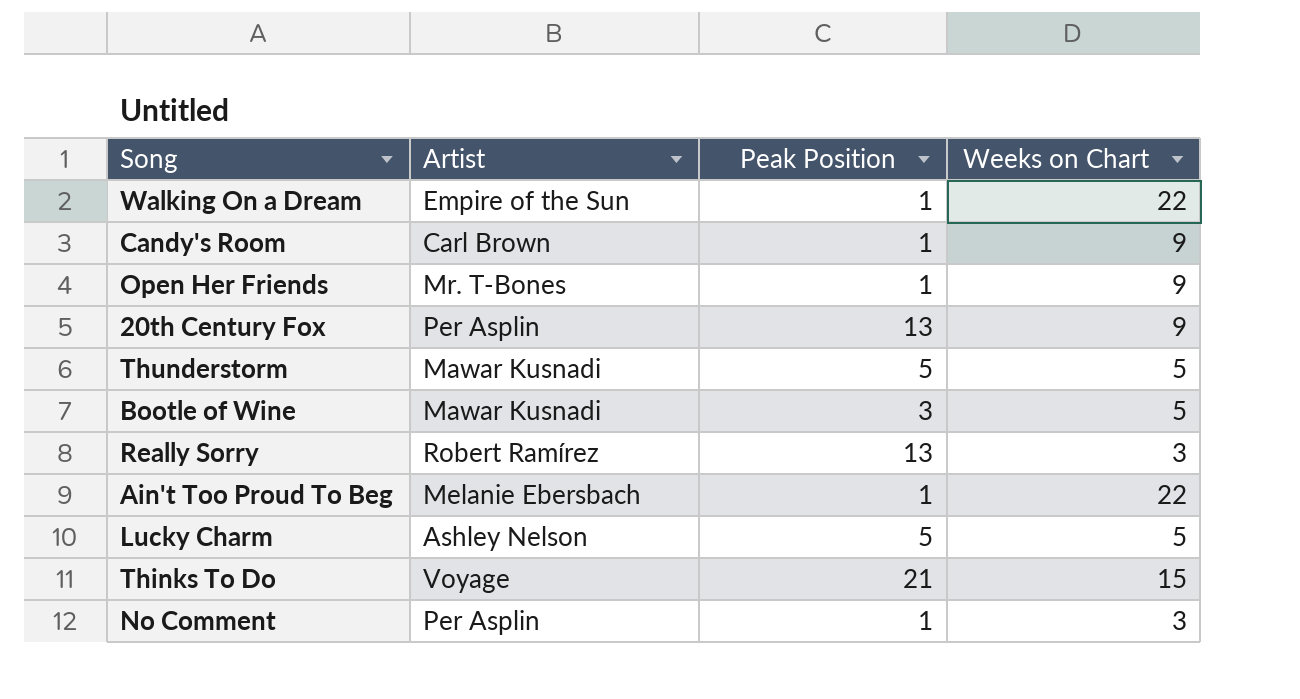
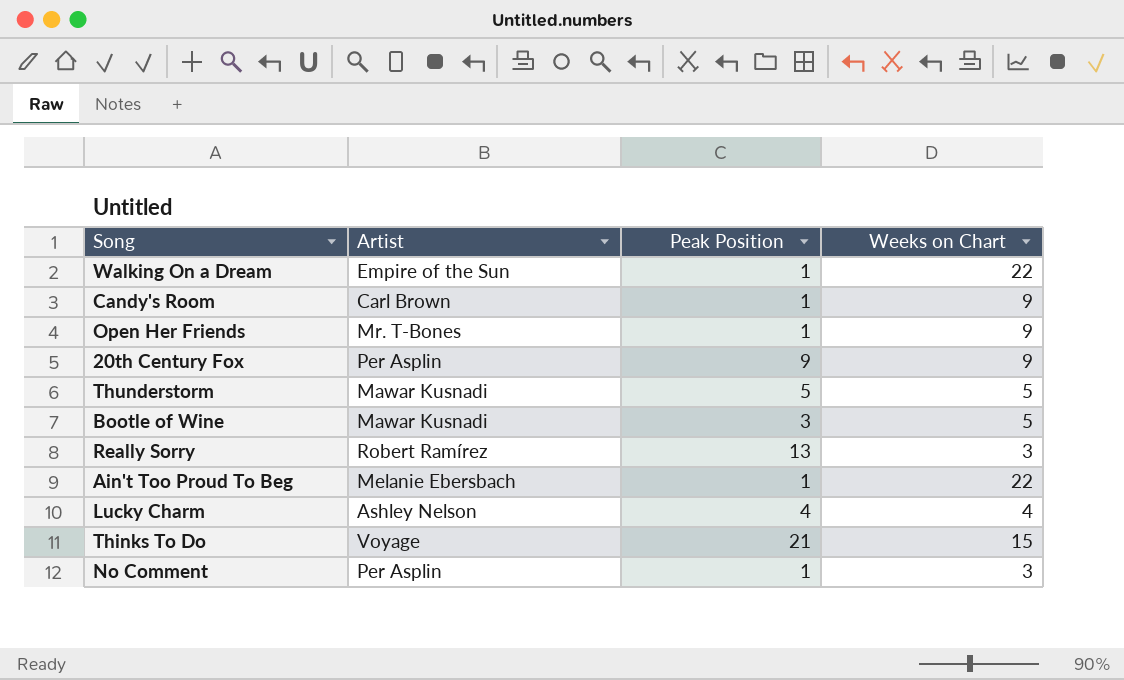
20th Century Fox | Peak Position: 13 -> 9
Lucky Charm | Peak Position: 5 -> 4
Lucky Charm | Weeks on Chart: 5 -> 4

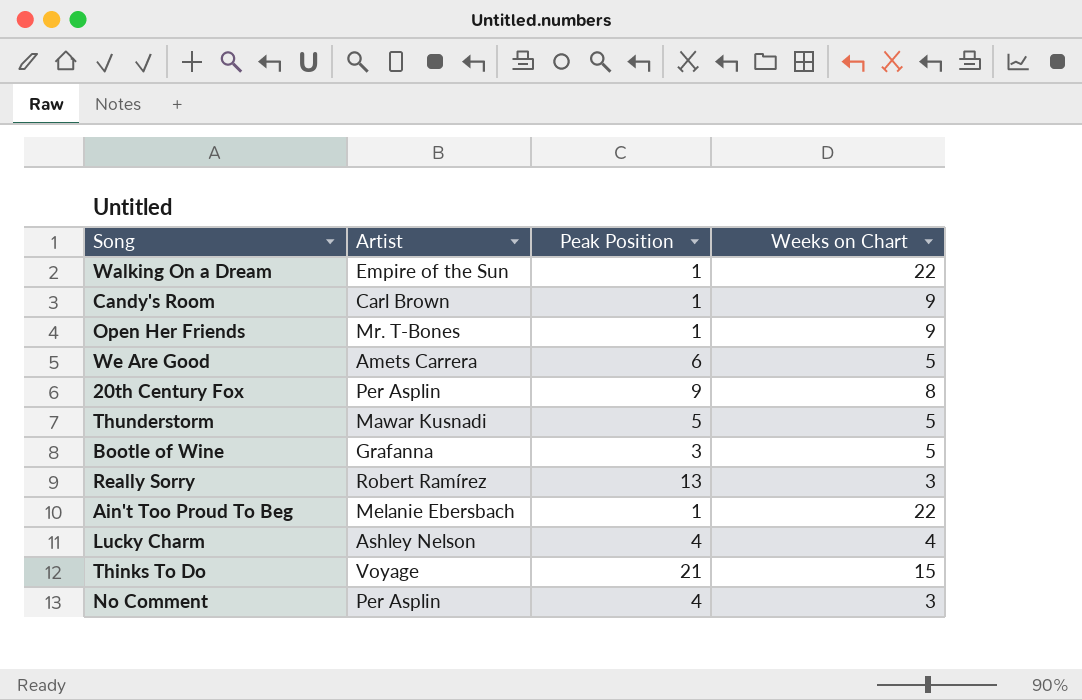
row We Are Good: none -> Amets Carrera | 6 | 5
20th Century Fox | Weeks on Chart: 9 -> 8
Bootle of Wine | Artist: Mawar Kusnadi -> Grafanna
No Comment | Peak Position: 1 -> 4

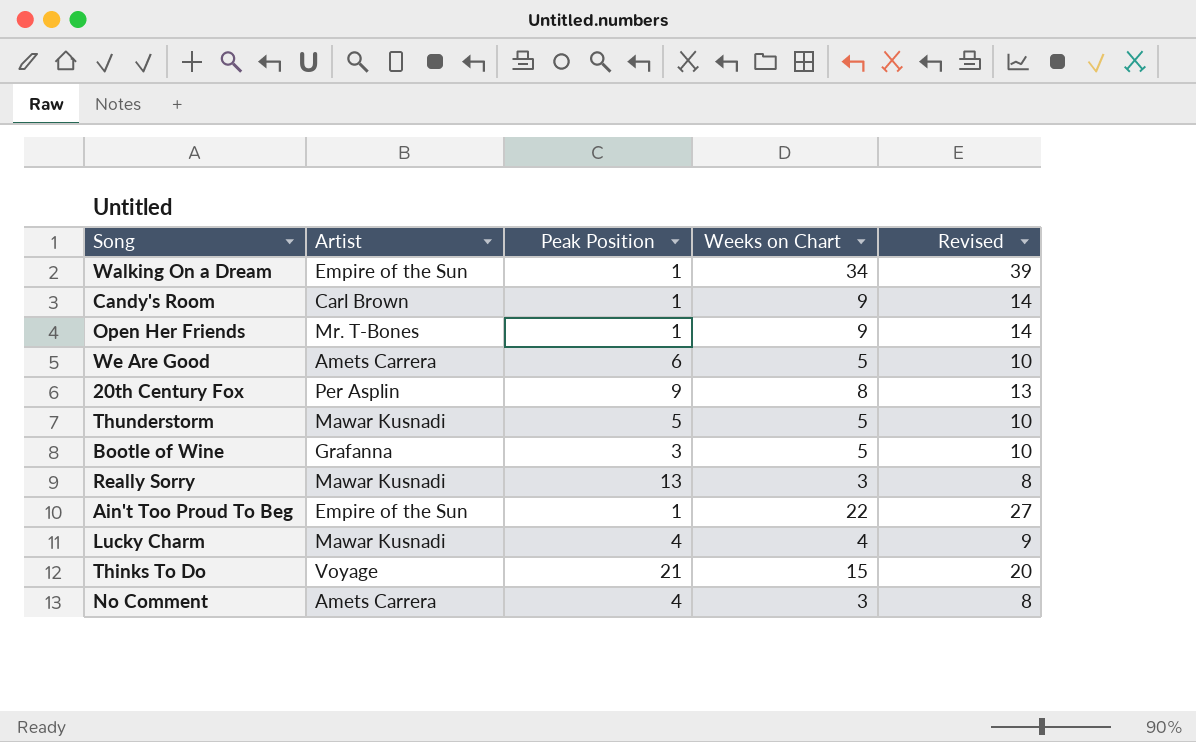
column Revised | formula: none -> [Weeks on Chart] + 5
Walking On a Dream | Weeks on Chart: 22 -> 34
Really Sorry | Artist: Robert Ramírez -> Mawar Kusnadi
Ain't Too Proud To Beg | Artist: Melanie Ebersbach -> Empire of the Sun
Lucky Charm | Artist: Ashley Nelson -> Mawar Kusnadi
No Comment | Artist: Per Asplin -> Amets Carrera

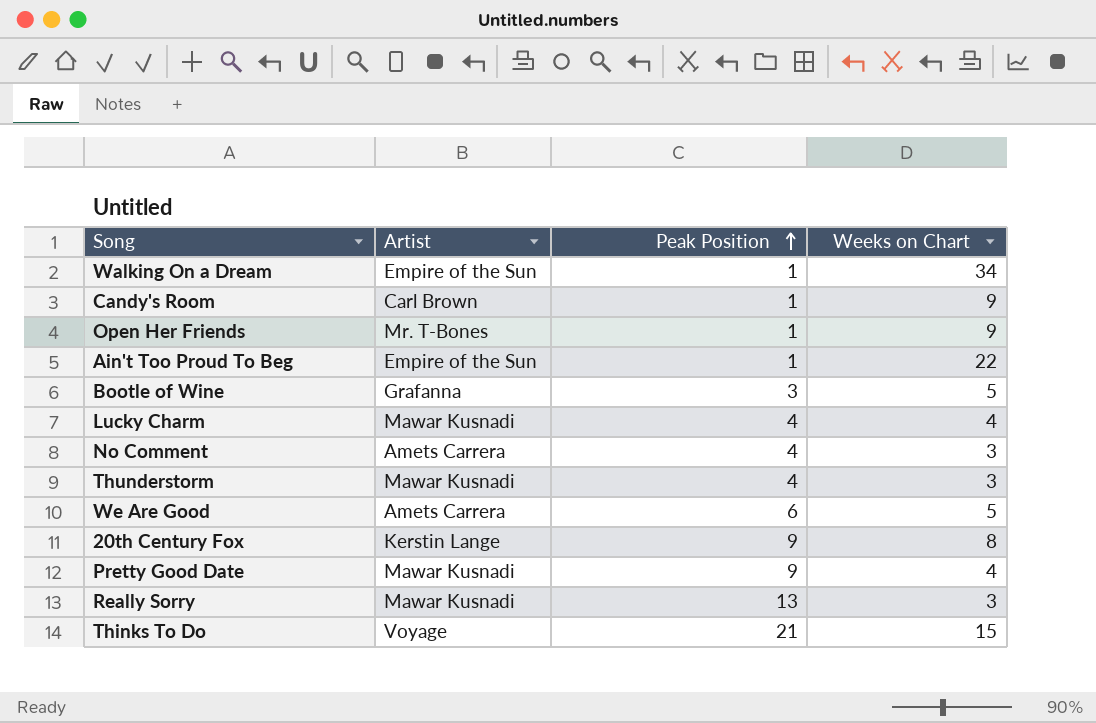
row order: none -> Peak Position ascending
column Revised | formula: [Weeks on Chart] + 5 -> none
Thunderstorm | Peak Position: 5 -> 4
Thunderstorm | Weeks on Chart: 5 -> 3
20th Century Fox | Artist: Per Asplin -> Kerstin Lange
row Pretty Good Date: none -> Mawar Kusnadi | 9 | 4

